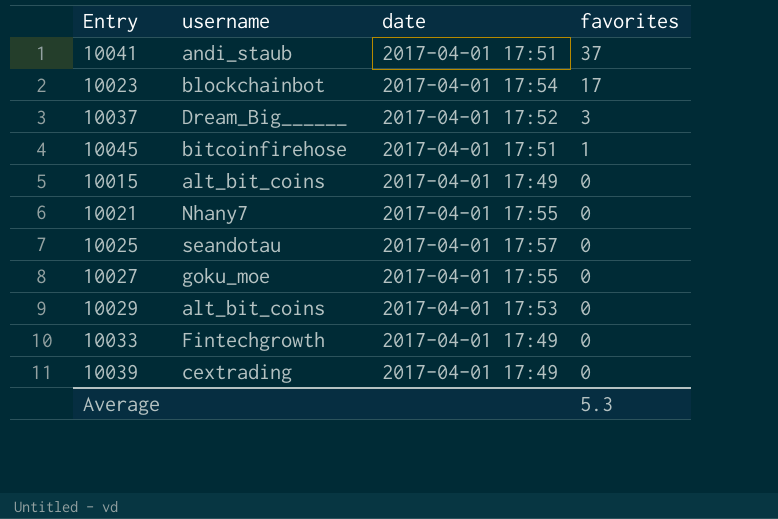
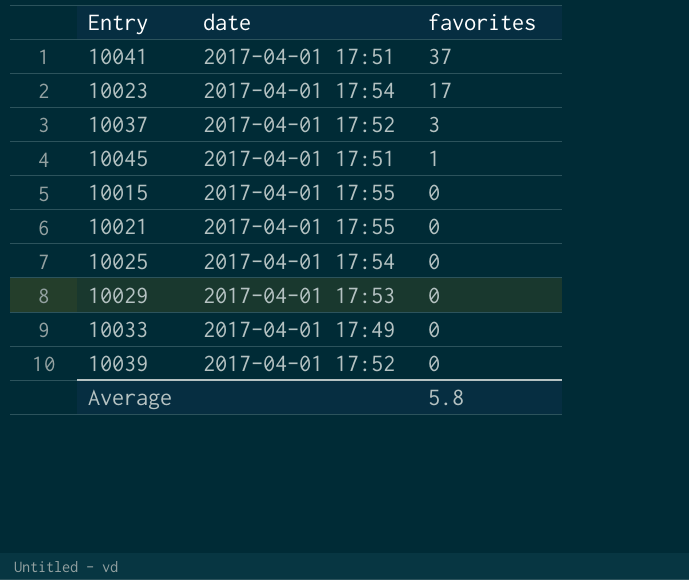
column username | position: 2 -> none
row 10027: goku_moe | 2017-04-01 17:55 | 0 -> none
10015 | date: 2017-04-01 17:49 -> 2017-04-01 17:55
10025 | date: 2017-04-01 17:57 -> 2017-04-01 17:54
10039 | date: 2017-04-01 17:49 -> 2017-04-01 17:52
Average | favorites: 5.3 -> 5.8

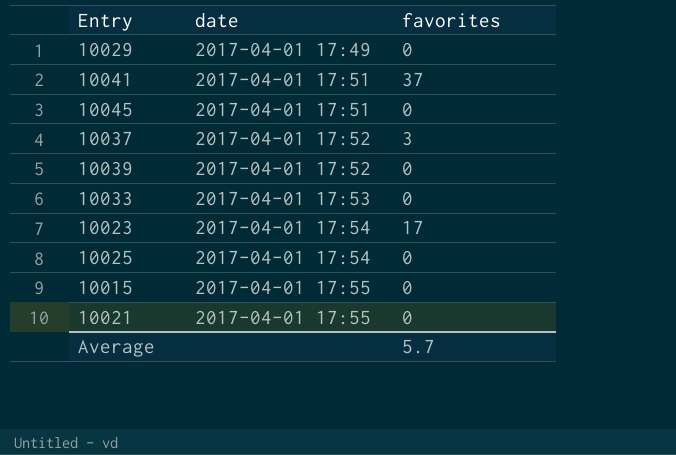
row order: favorites descending -> date ascending
10029 | date: 2017-04-01 17:53 -> 2017-04-01 17:49
10045 | favorites: 1 -> 0
10033 | date: 2017-04-01 17:49 -> 2017-04-01 17:53
Average | favorites: 5.8 -> 5.7

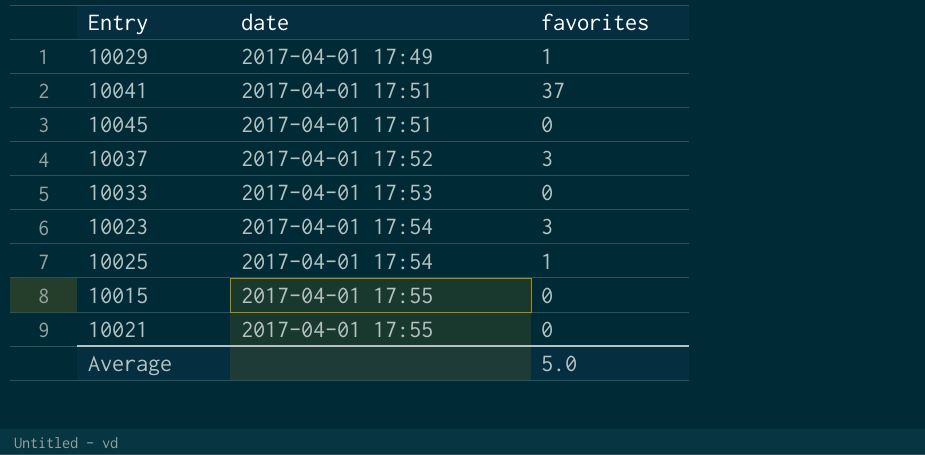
row 10039: 2017-04-01 17:52 | 0 -> none
10029 | favorites: 0 -> 1
10023 | favorites: 17 -> 3
10025 | favorites: 0 -> 1
Average | favorites: 5.7 -> 5.0

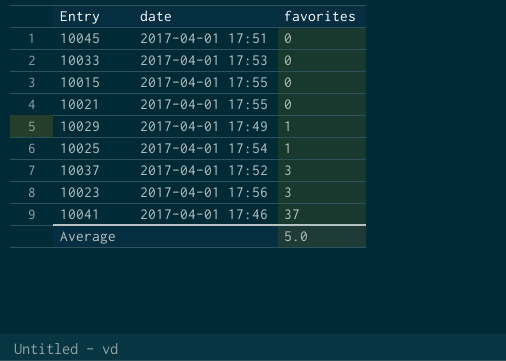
row order: date ascending -> favorites ascending
10023 | date: 2017-04-01 17:54 -> 2017-04-01 17:56
10041 | date: 2017-04-01 17:51 -> 2017-04-01 17:46

